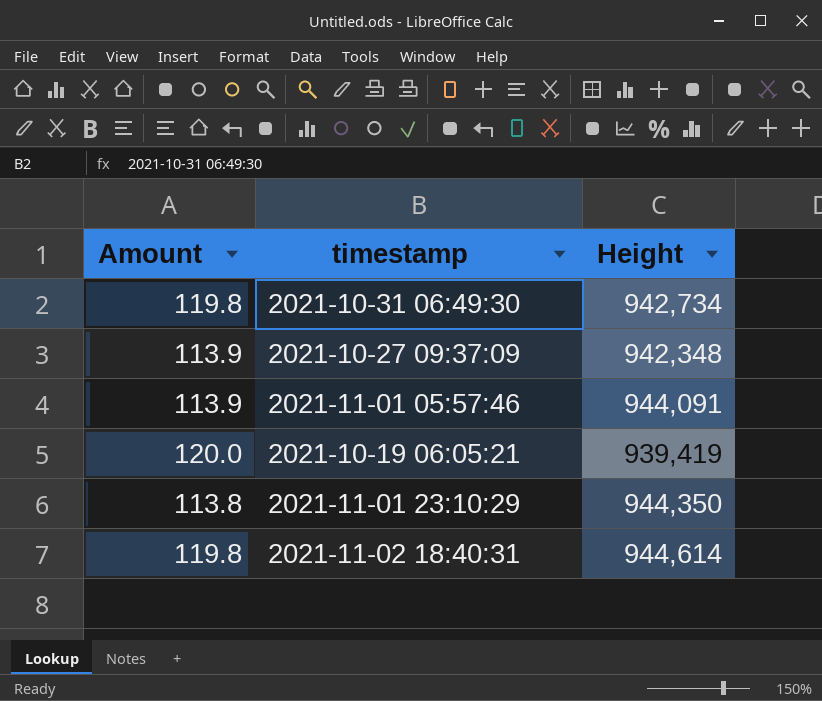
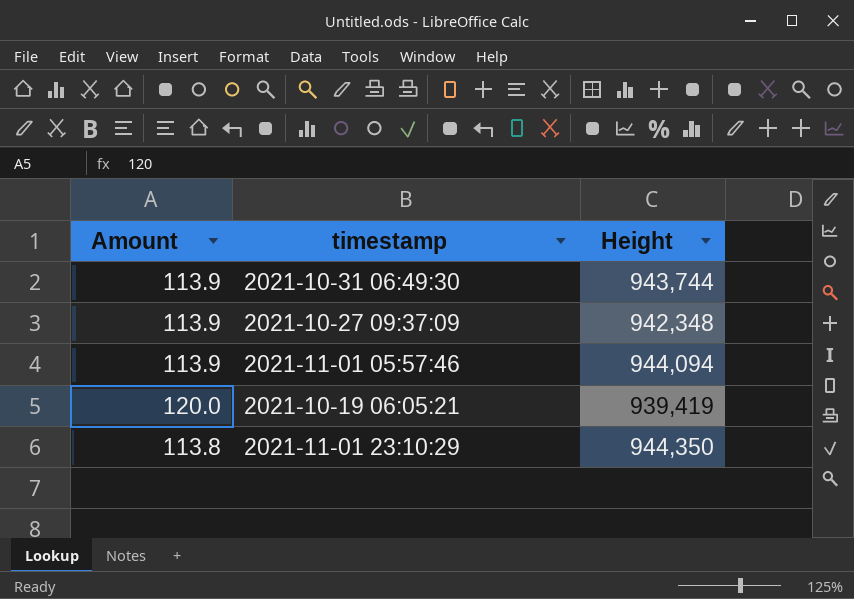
row 2021-11-02 18:40:31: 119.8 | 944,614 -> none
2021-10-31 06:49:30 | Amount: 119.8 -> 113.9
2021-10-31 06:49:30 | Height: 942,734 -> 943,744
2021-11-01 05:57:46 | Height: 944,091 -> 944,094

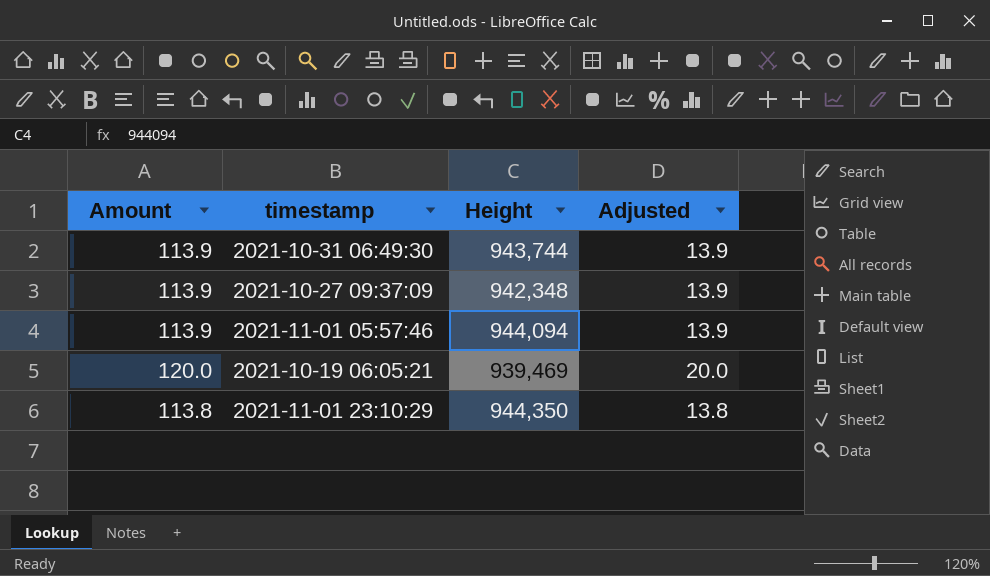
column Adjusted | formula: none -> [Amount] - 100
2021-10-19 06:05:21 | Height: 939,419 -> 939,469

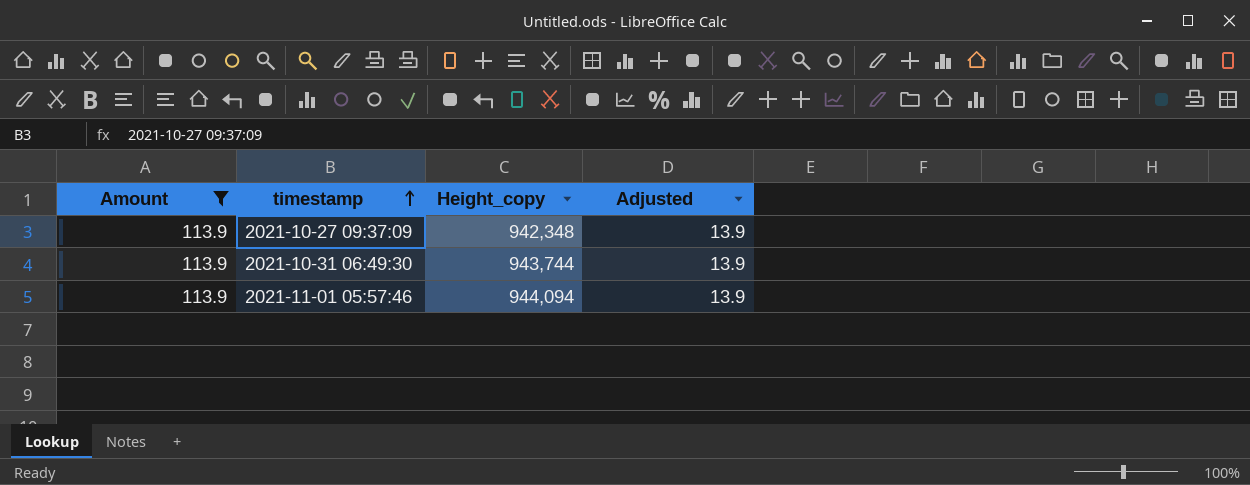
filter: none -> Amount = 113.9
row order: none -> timestamp ascending
column name: Height -> Height_copy

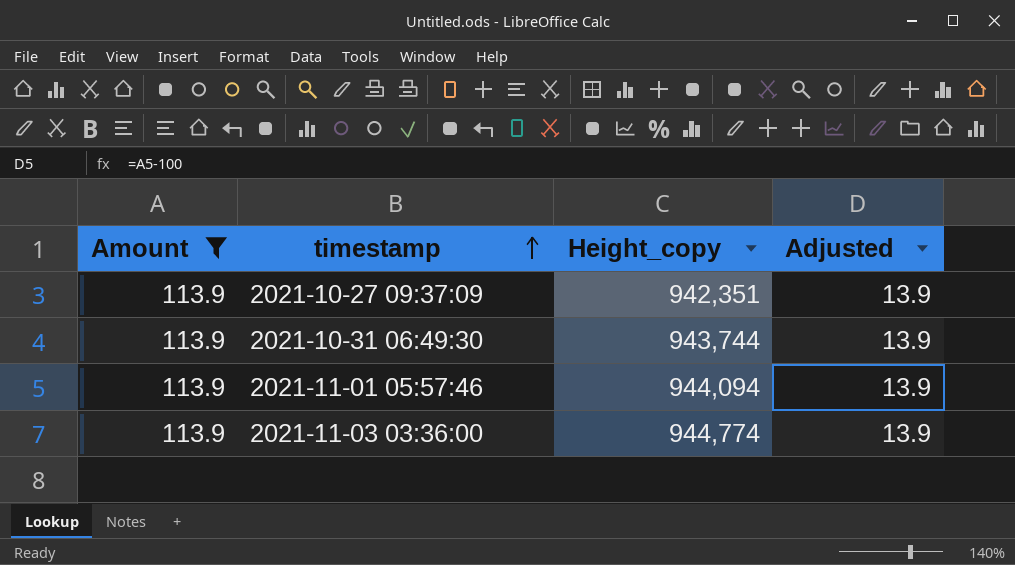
2021-10-27 09:37:09 | Height_copy: 942,348 -> 942,351
row 2021-11-03 03:36:00: none -> 113.9 | 944,774 | 13.9

